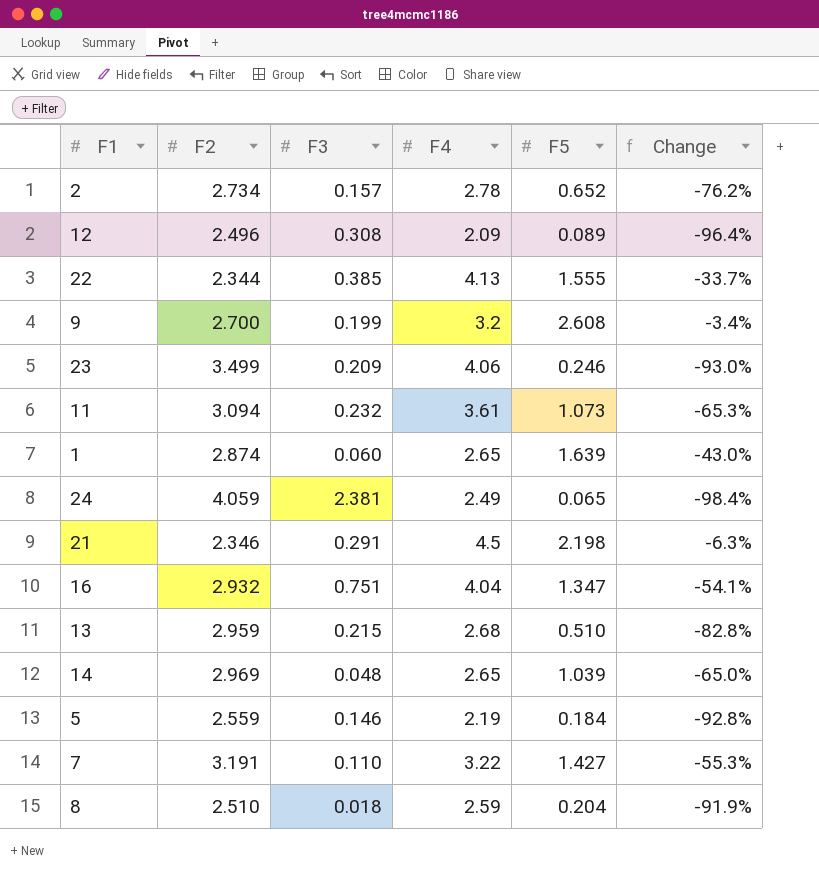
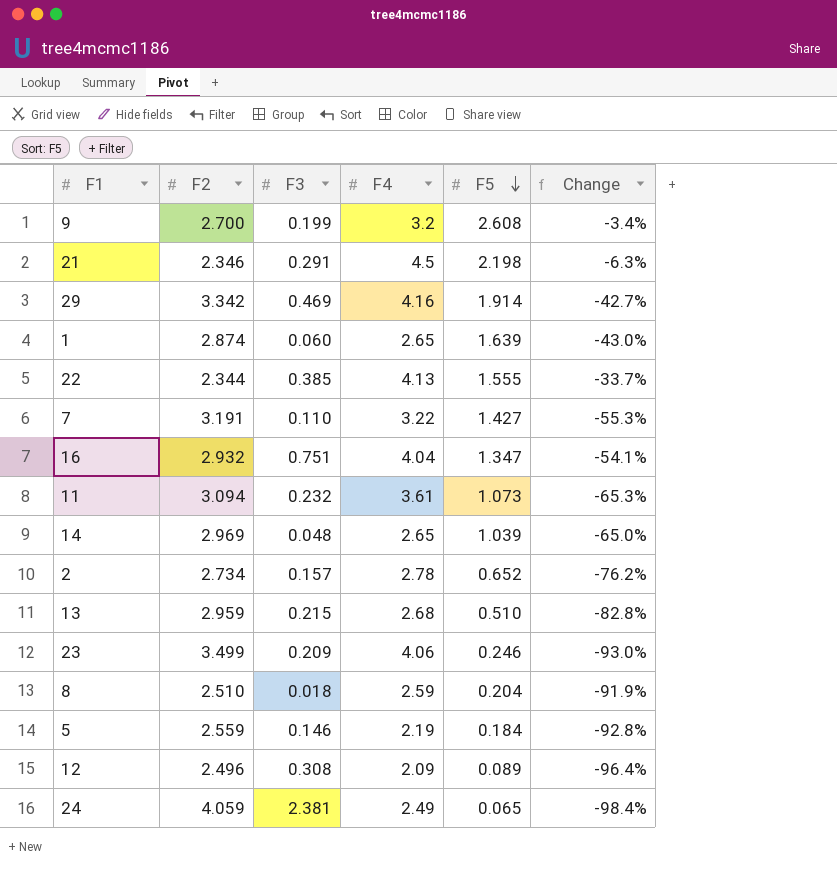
row order: none -> F5 descending
row 29: none -> 3.342 | 0.469 | 4.16 | 1.914 | -42.7%

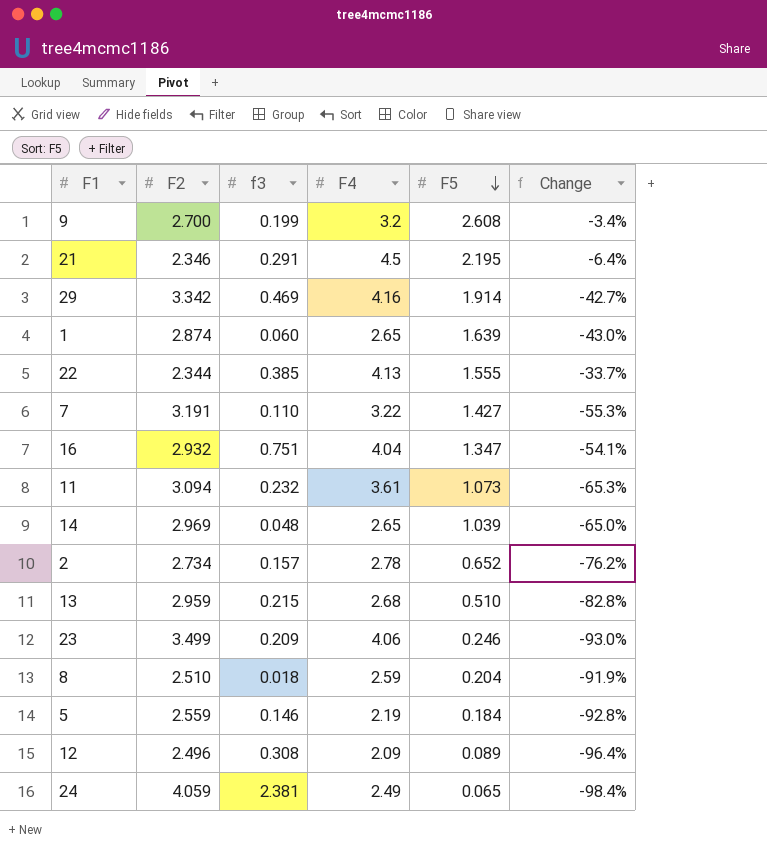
column name: F3 -> f3
21 | F5: 2.198 -> 2.195
21 | Change: -6.3% -> -6.4%

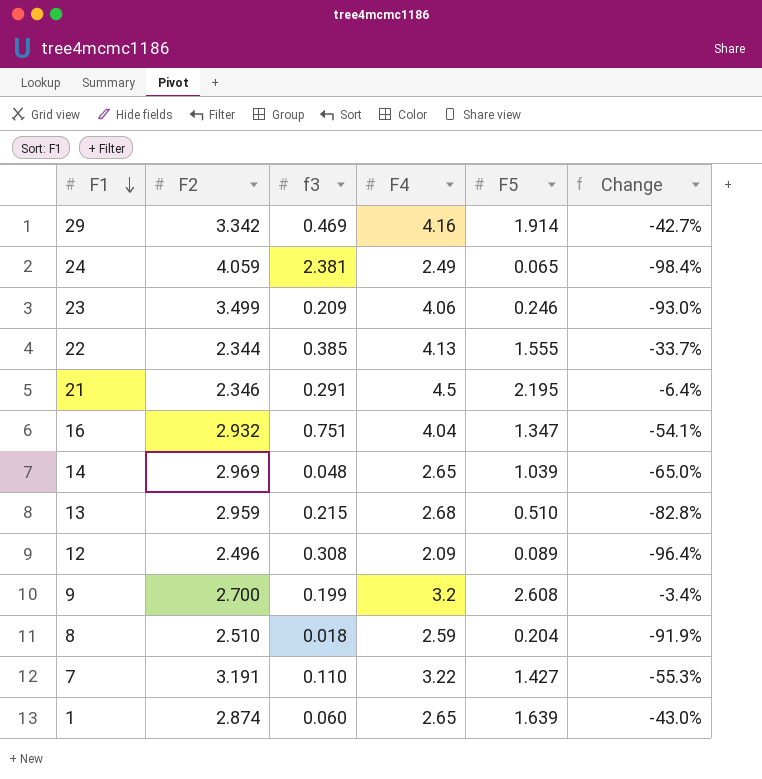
row order: F5 descending -> F1 descending
row 11: 3.094 | 0.232 | 3.61 | 1.073 | -65.3% -> none
row 2: 2.734 | 0.157 | 2.78 | 0.652 | -76.2% -> none
row 5: 2.559 | 0.146 | 2.19 | 0.184 | -92.8% -> none

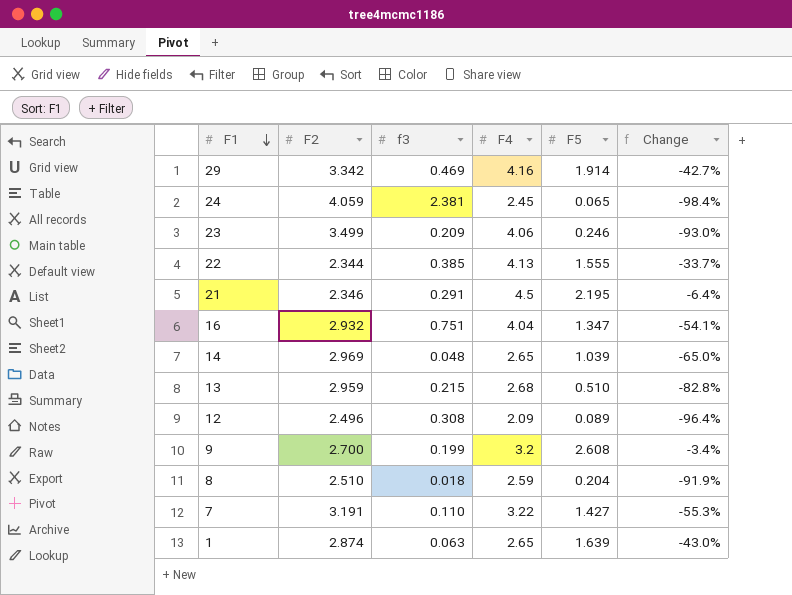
24 | F4: 2.49 -> 2.45
1 | f3: 0.060 -> 0.063

